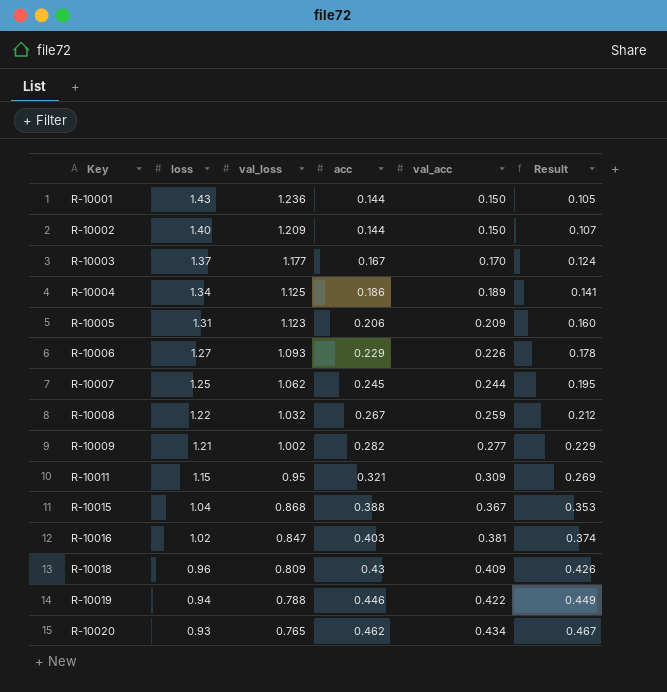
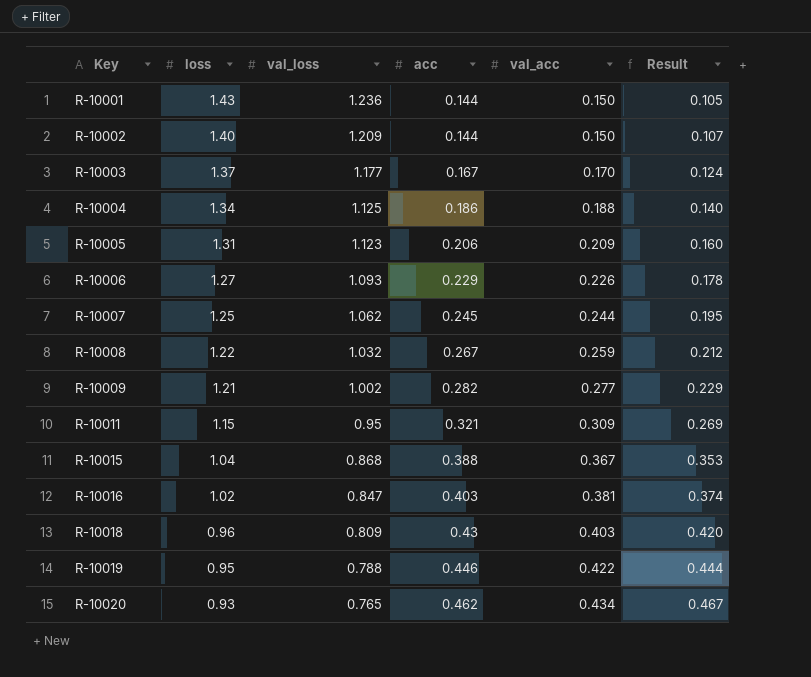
R-10004 | val_acc: 0.189 -> 0.188
R-10004 | Result: 0.141 -> 0.140
R-10018 | val_acc: 0.409 -> 0.403
R-10018 | Result: 0.426 -> 0.420
R-10019 | loss: 0.94 -> 0.95
R-10019 | Result: 0.449 -> 0.444

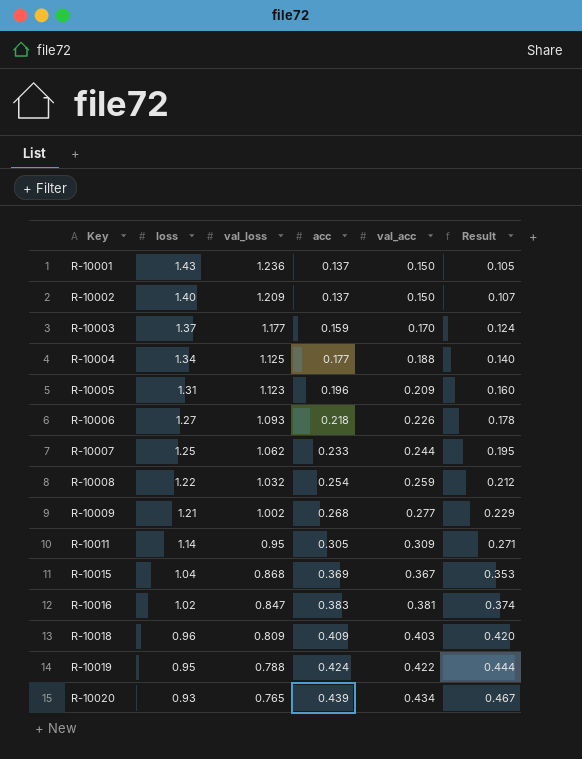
R-10001 | acc: 0.144 -> 0.137
R-10002 | acc: 0.144 -> 0.137
R-10003 | acc: 0.167 -> 0.159
R-10004 | acc: 0.186 -> 0.177
R-10005 | acc: 0.206 -> 0.196
R-10006 | acc: 0.229 -> 0.218
R-10007 | acc: 0.245 -> 0.233
R-10008 | acc: 0.267 -> 0.254
R-10009 | acc: 0.282 -> 0.268
R-10011 | loss: 1.15 -> 1.14
R-10011 | acc: 0.321 -> 0.305
R-10011 | Result: 0.269 -> 0.271
R-10015 | acc: 0.388 -> 0.369
R-10016 | acc: 0.403 -> 0.383
R-10018 | acc: 0.43 -> 0.409
R-10019 | acc: 0.446 -> 0.424
R-10020 | acc: 0.462 -> 0.439

